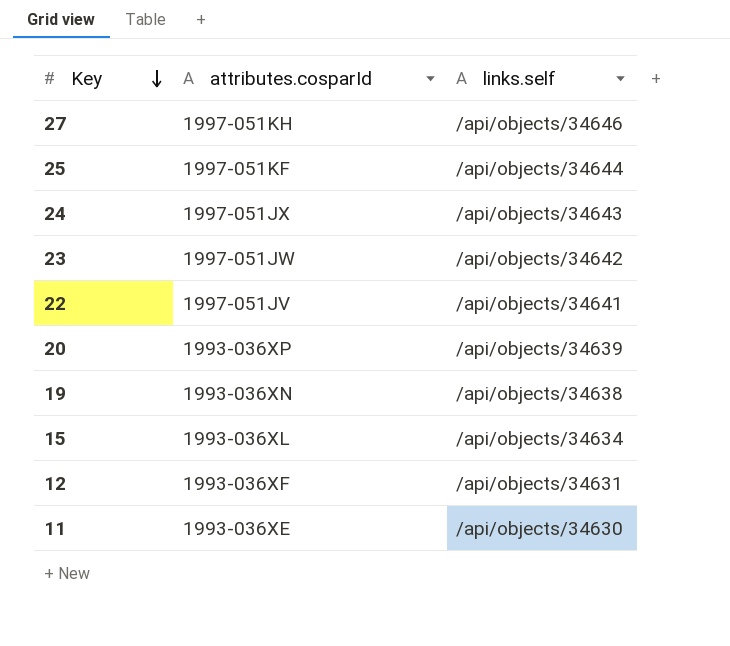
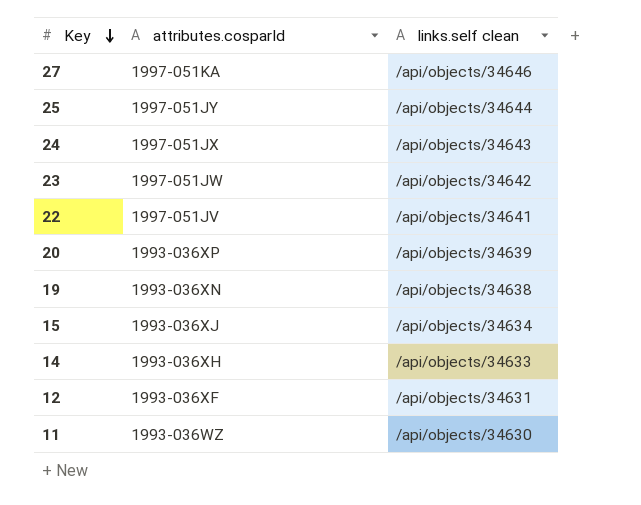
column name: links.self -> links.self clean
27 | attributes.cosparId: 1997-051KH -> 1997-051KA
25 | attributes.cosparId: 1997-051KF -> 1997-051JY
15 | attributes.cosparId: 1993-036XL -> 1993-036XJ
row 14: none -> 1993-036XH | /api/objects/34633
11 | attributes.cosparId: 1993-036XE -> 1993-036WZ

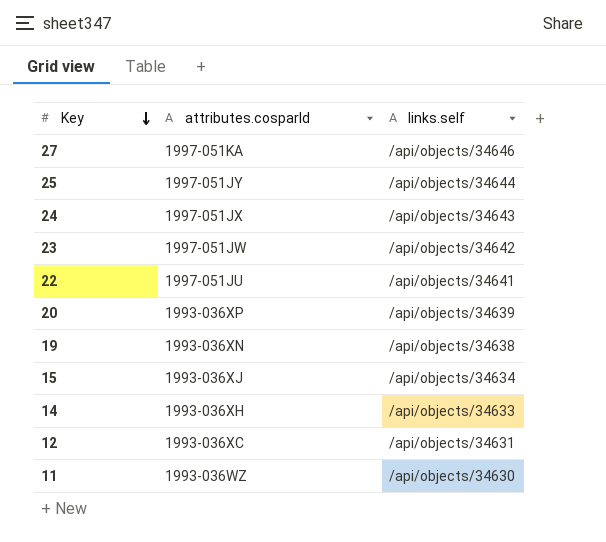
column name: links.self clean -> links.self
22 | attributes.cosparId: 1997-051JV -> 1997-051JU
12 | attributes.cosparId: 1993-036XF -> 1993-036XC

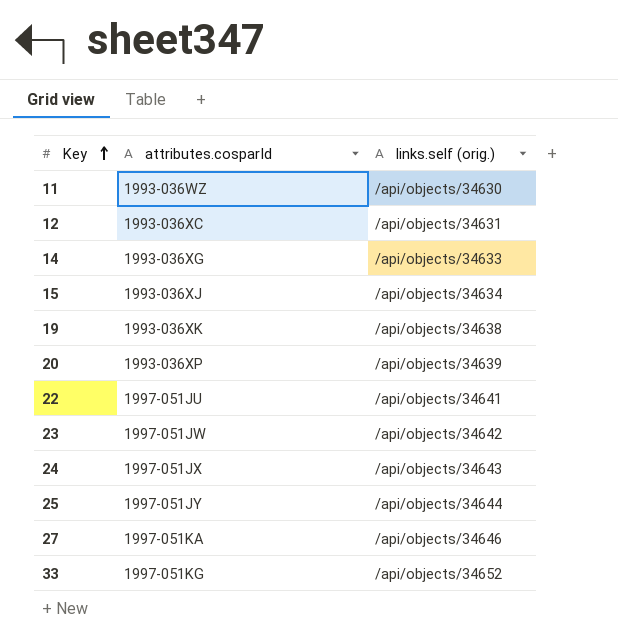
row order: Key descending -> Key ascending
column name: links.self -> links.self (orig.)
14 | attributes.cosparId: 1993-036XH -> 1993-036XG
19 | attributes.cosparId: 1993-036XN -> 1993-036XK
row 33: none -> 1997-051KG | /api/objects/34652

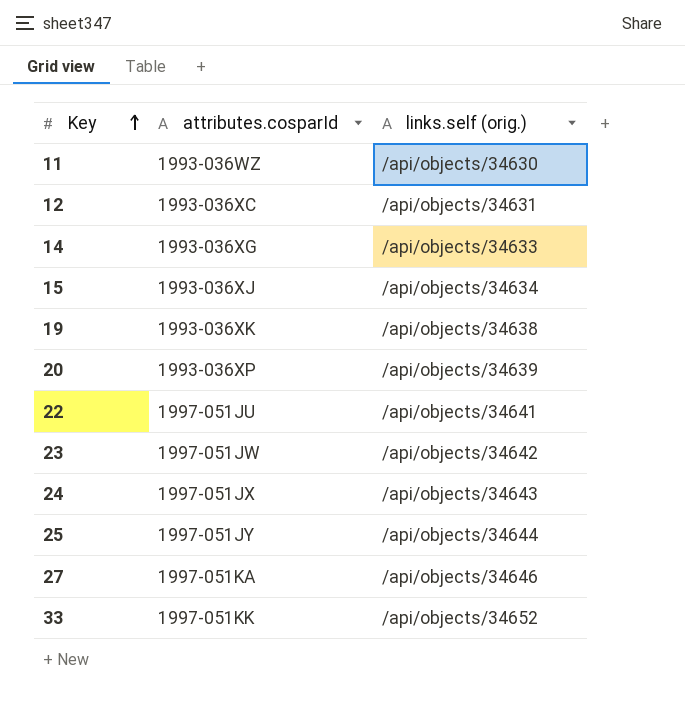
33 | attributes.cosparId: 1997-051KG -> 1997-051KK

